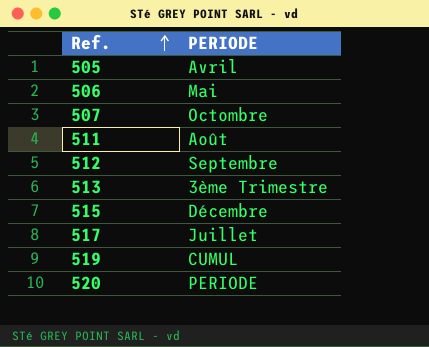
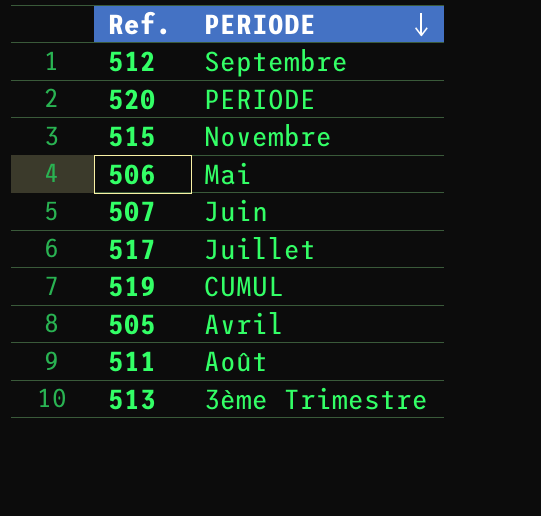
row order: Ref. ascending -> PERIODE descending
515 | PERIODE: Décembre -> Novembre
507 | PERIODE: Octombre -> Juin

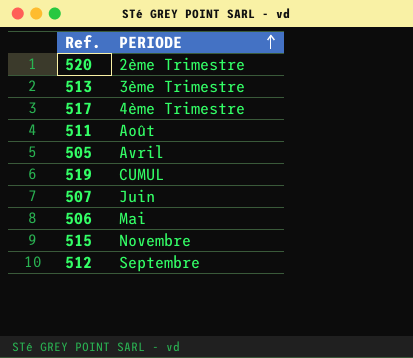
row order: PERIODE descending -> PERIODE ascending
520 | PERIODE: PERIODE -> 2ème Trimestre
517 | PERIODE: Juillet -> 4ème Trimestre

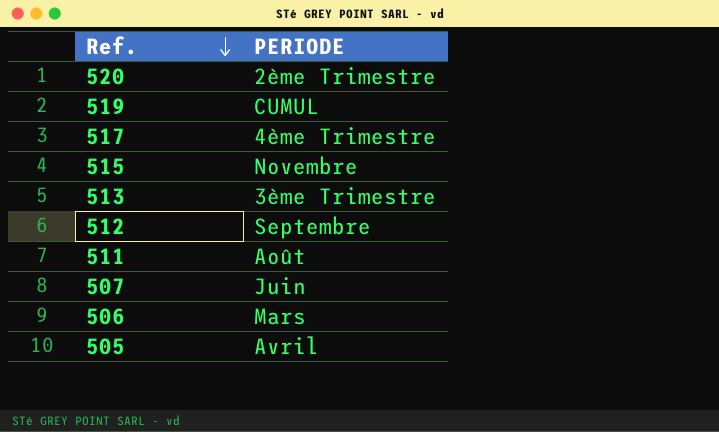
row order: PERIODE ascending -> Ref. descending
506 | PERIODE: Mai -> Mars

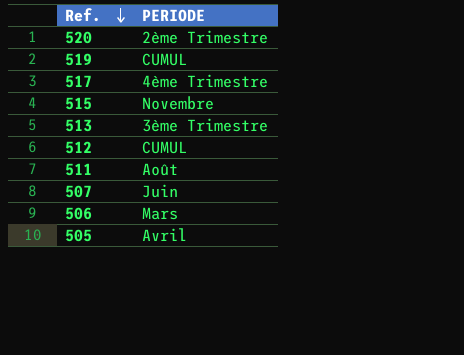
512 | PERIODE: Septembre -> CUMUL

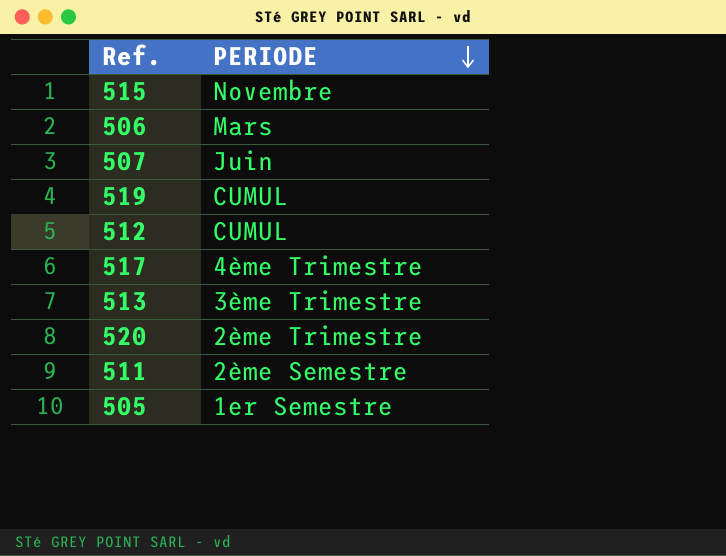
row order: Ref. descending -> PERIODE descending
511 | PERIODE: Août -> 2ème Semestre
505 | PERIODE: Avril -> 1er Semestre

